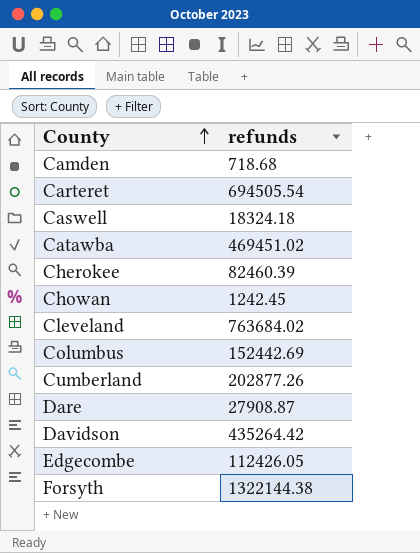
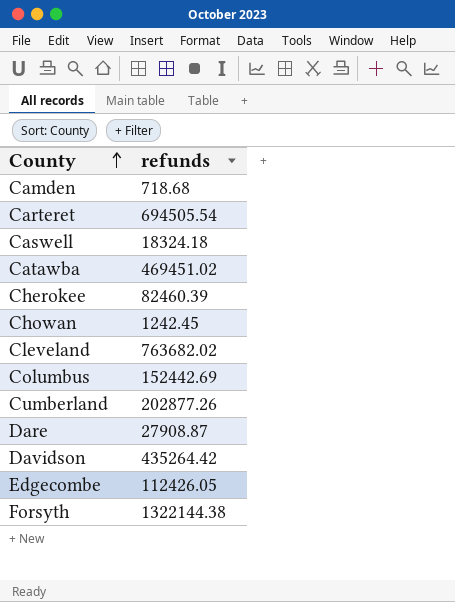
Cleveland | refunds: 763684.02 -> 763682.02

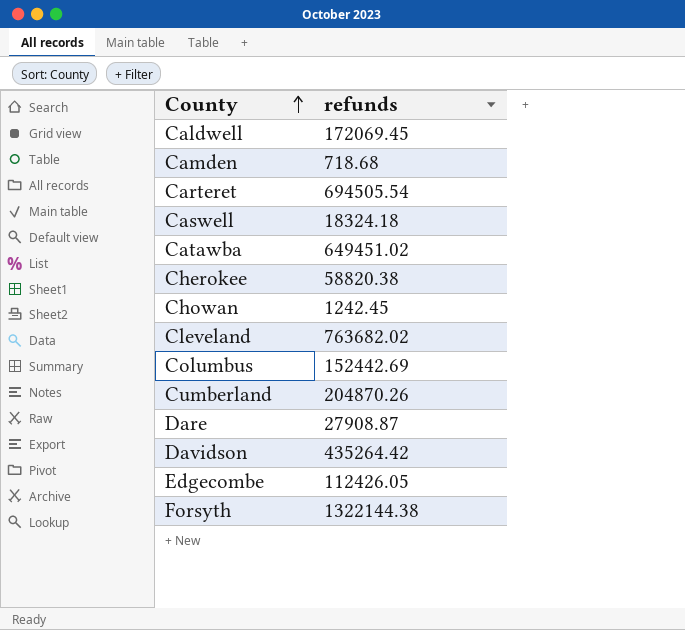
row Caldwell: none -> 172069.45
Catawba | refunds: 469451.02 -> 649451.02
Cherokee | refunds: 82460.39 -> 58820.38
Cumberland | refunds: 202877.26 -> 204870.26

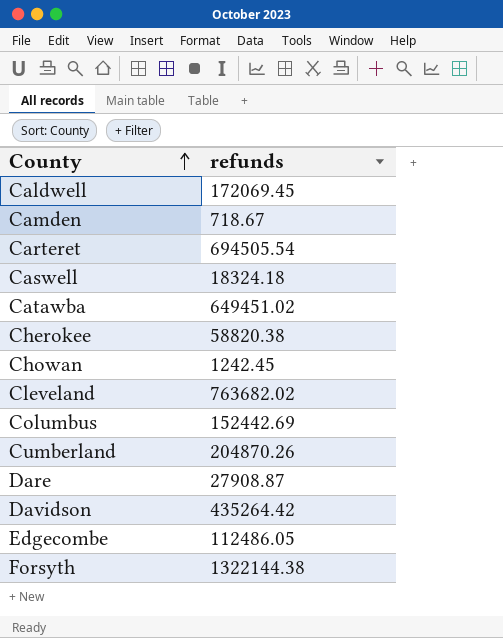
Camden | refunds: 718.68 -> 718.67
Edgecombe | refunds: 112426.05 -> 112486.05

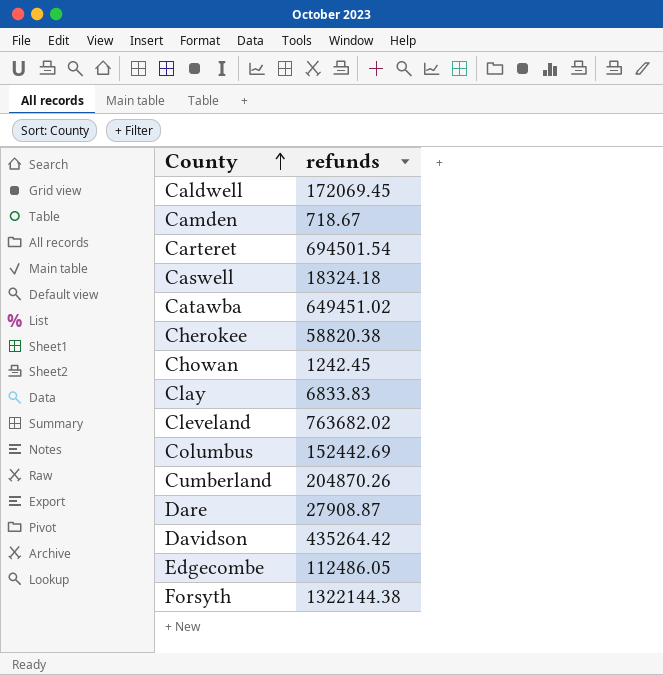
Carteret | refunds: 694505.54 -> 694501.54
row Clay: none -> 6833.83

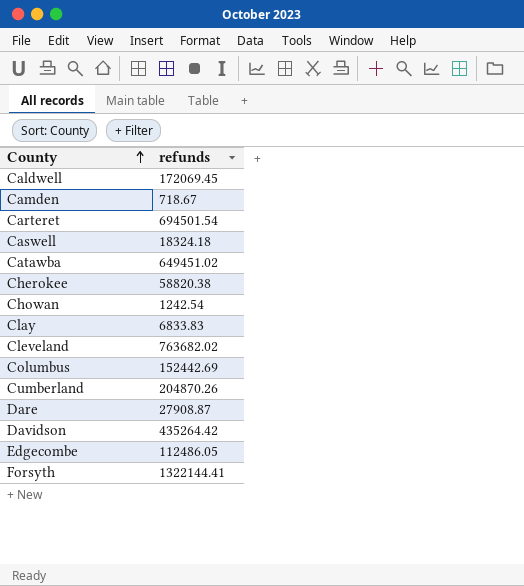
Chowan | refunds: 1242.45 -> 1242.54
Forsyth | refunds: 1322144.38 -> 1322144.41

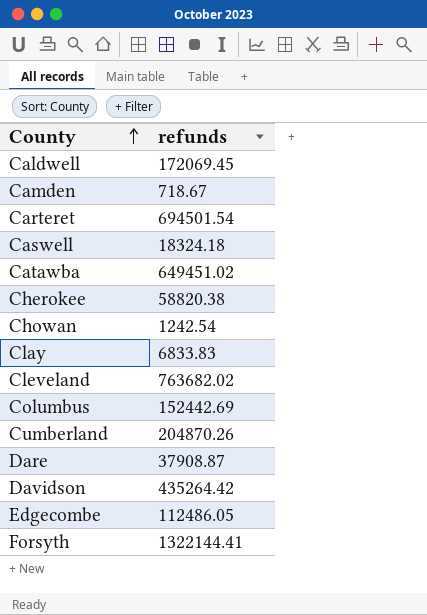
Dare | refunds: 27908.87 -> 37908.87

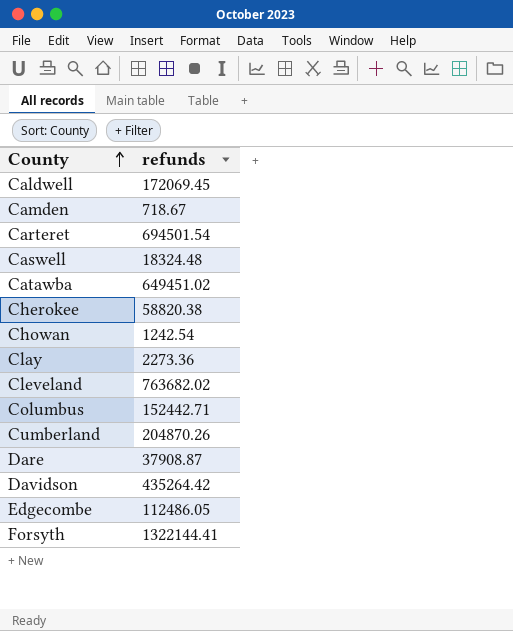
Caswell | refunds: 18324.18 -> 18324.48
Clay | refunds: 6833.83 -> 2273.36
Columbus | refunds: 152442.69 -> 152442.71

